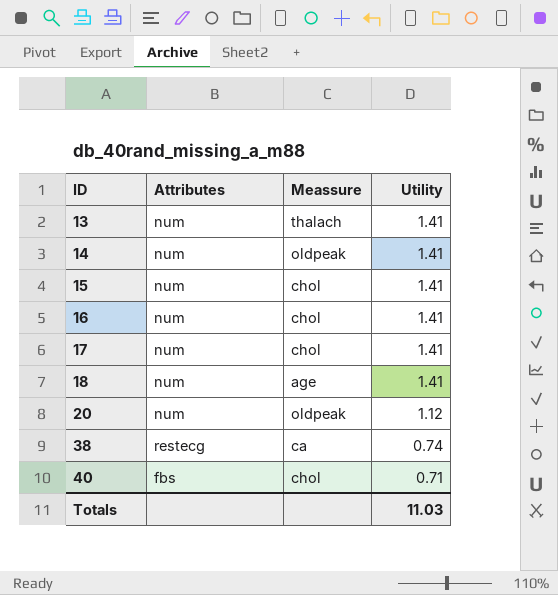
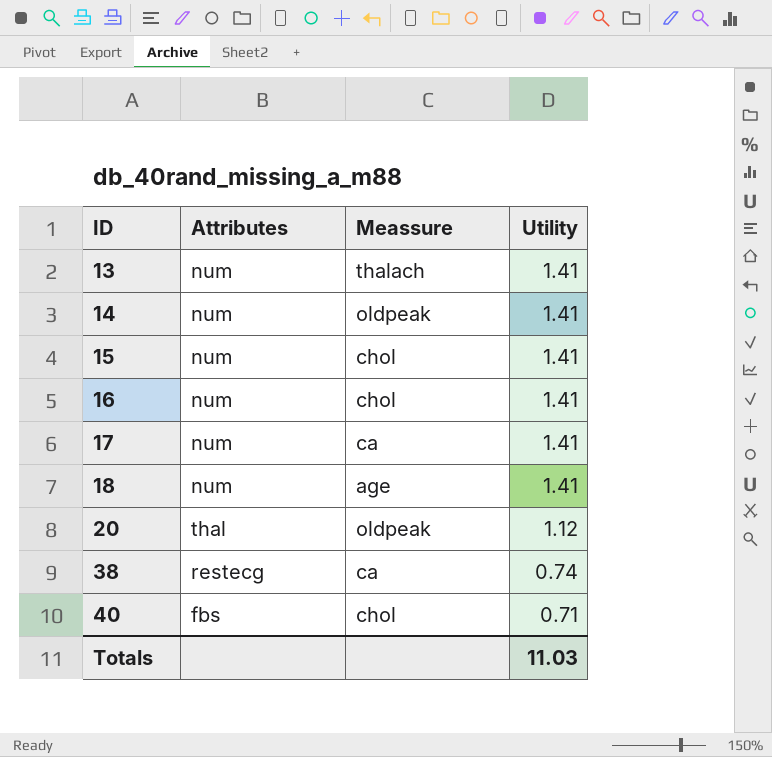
17 | Meassure: chol -> ca
20 | Attributes: num -> thal

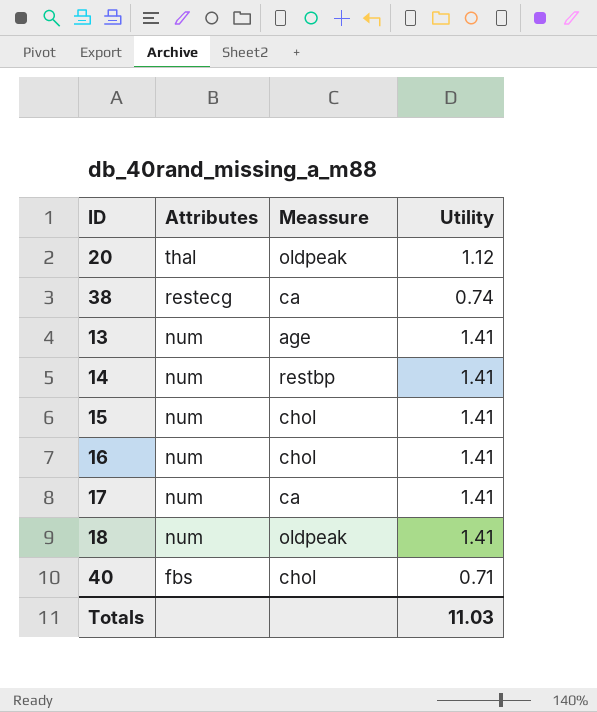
row order: ID ascending -> Attributes descending
13 | Meassure: thalach -> age
14 | Meassure: oldpeak -> restbp
18 | Meassure: age -> oldpeak

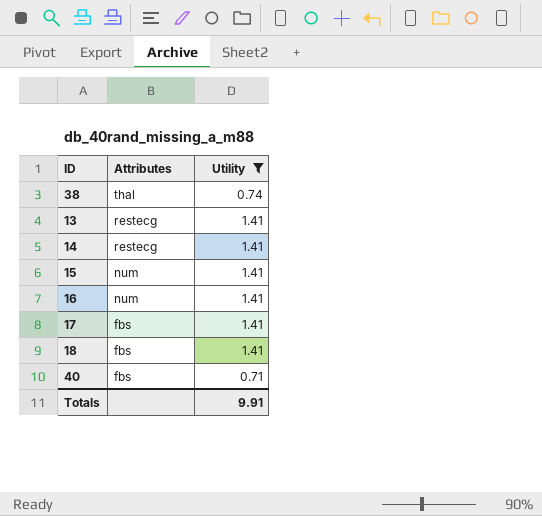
filter: none -> Utility != 1.12
column Meassure | position: 3 -> none
38 | Attributes: restecg -> thal
13 | Attributes: num -> restecg
14 | Attributes: num -> restecg
17 | Attributes: num -> fbs
18 | Attributes: num -> fbs
Totals | Utility: 11.03 -> 9.91

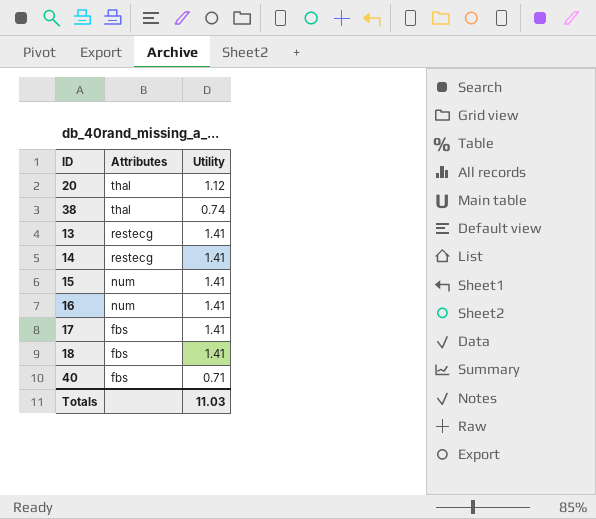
filter: Utility != 1.12 -> none
Totals | Utility: 9.91 -> 11.03

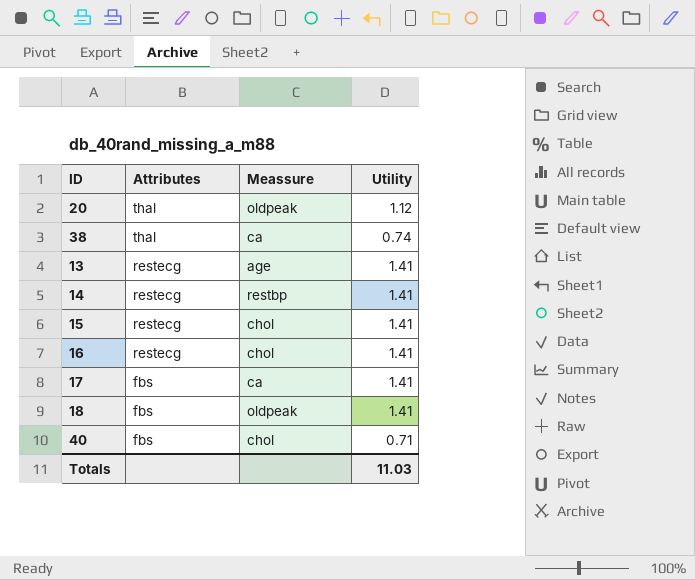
column Meassure | position: none -> 3
15 | Attributes: num -> restecg
16 | Attributes: num -> restecg

